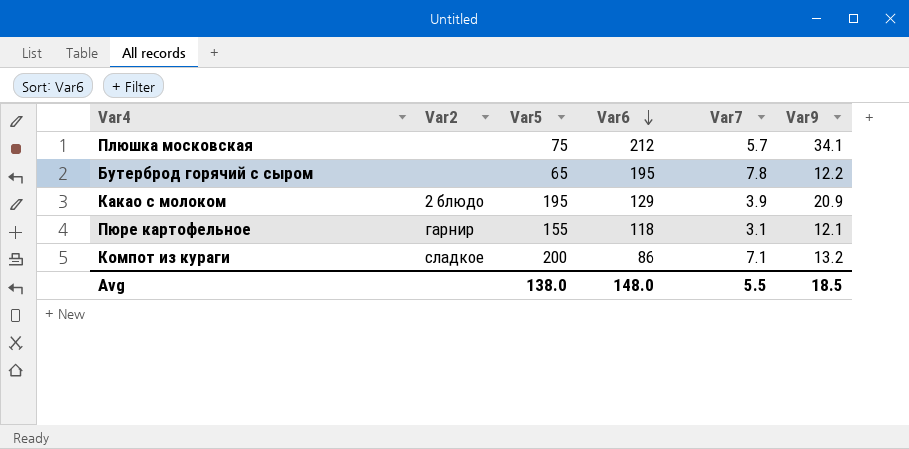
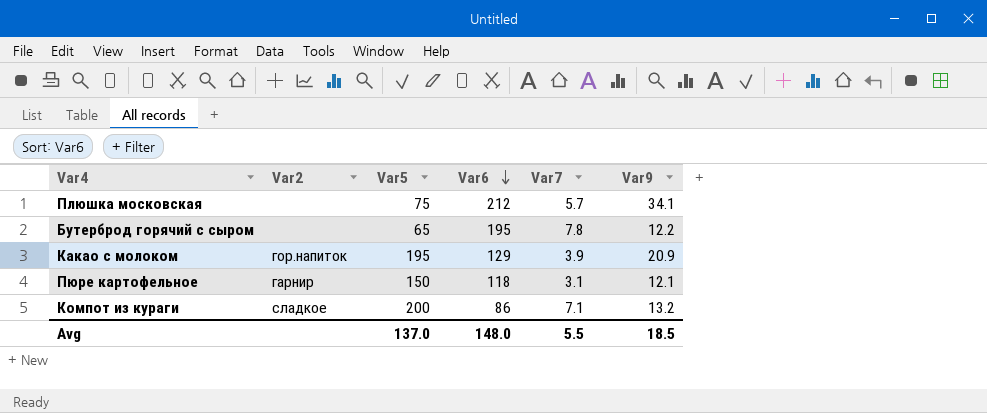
Какао с молоком | Var2: 2 блюдо -> гор.напиток
Пюре картофельное | Var5: 155 -> 150
Avg | Var5: 138.0 -> 137.0

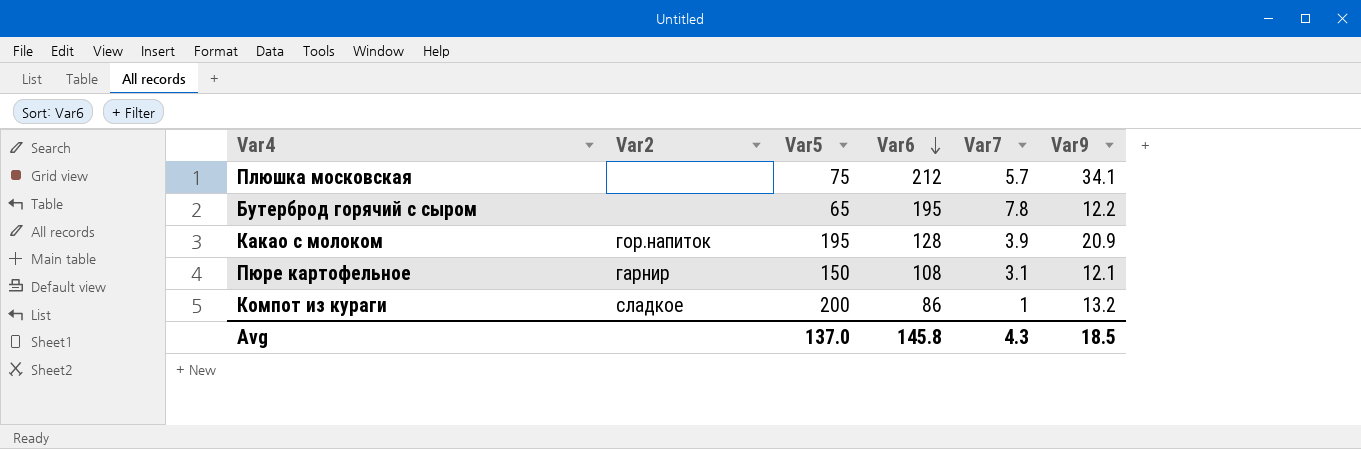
Какао с молоком | Var6: 129 -> 128
Пюре картофельное | Var6: 118 -> 108
Компот из кураги | Var7: 7.1 -> 1
Avg | Var6: 148.0 -> 145.8
Avg | Var7: 5.5 -> 4.3

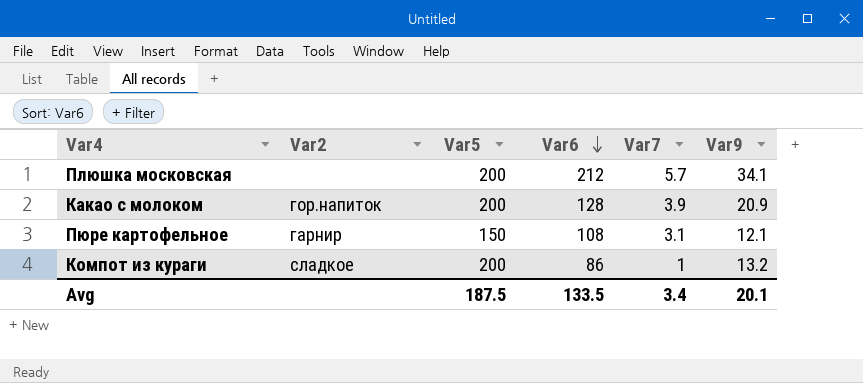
row Бутерброд горячий с сыром: none | 65 | 195 | 7.8 | 12.2 -> none
Плюшка московская | Var5: 75 -> 200
Какао с молоком | Var5: 195 -> 200
Avg | Var5: 137.0 -> 187.5
Avg | Var6: 145.8 -> 133.5
Avg | Var7: 4.3 -> 3.4
Avg | Var9: 18.5 -> 20.1

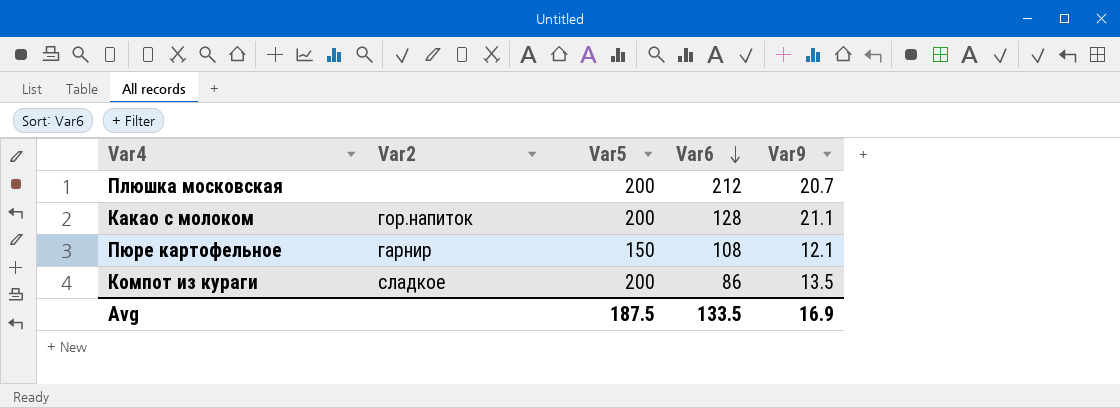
column Var7 | position: 5 -> none
Плюшка московская | Var9: 34.1 -> 20.7
Какао с молоком | Var9: 20.9 -> 21.1
Компот из кураги | Var9: 13.2 -> 13.5
Avg | Var9: 20.1 -> 16.9

